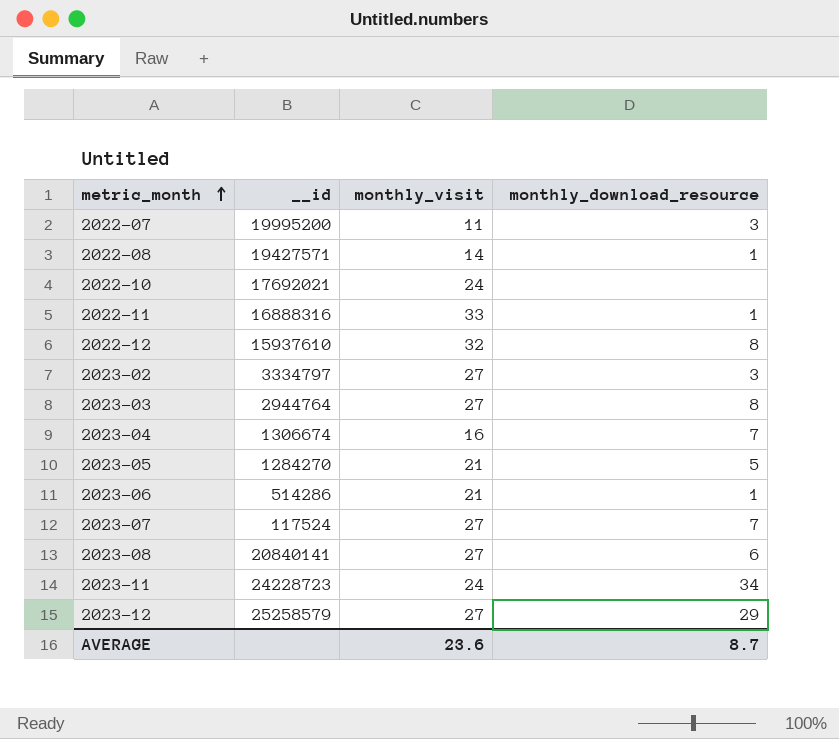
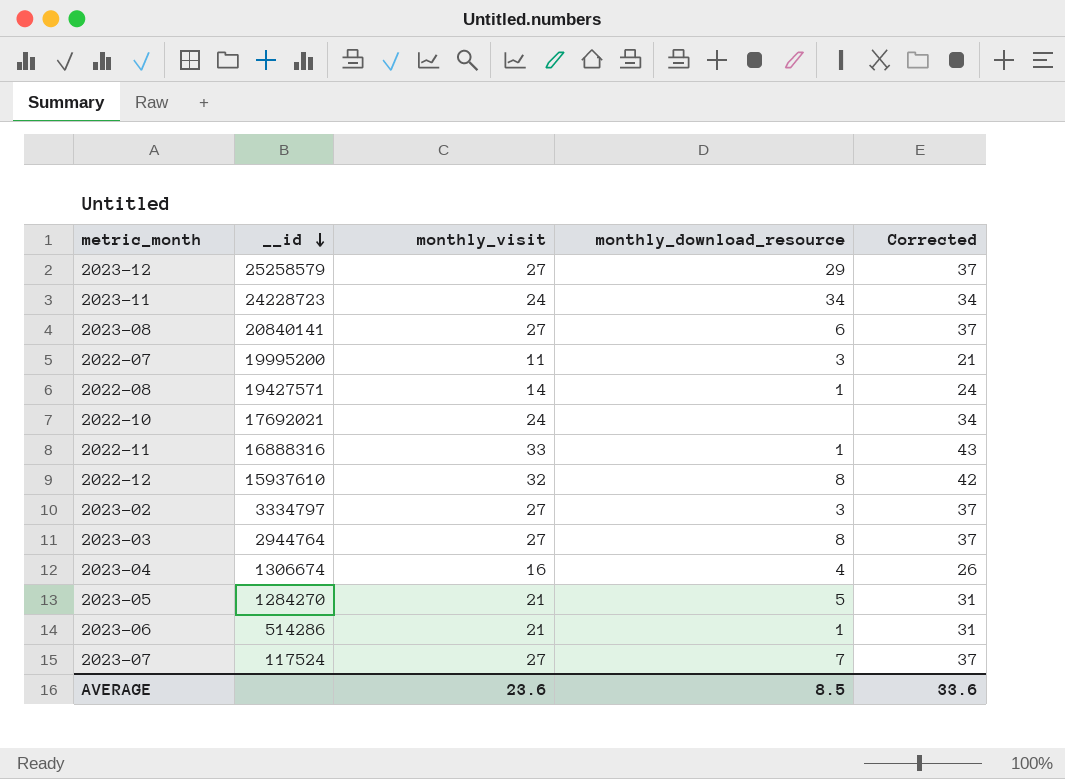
row order: metric_month ascending -> __id descending
column Corrected | formula: none -> [monthly_visit] + 10
2023-04 | monthly_download_resource: 7 -> 4
AVERAGE | monthly_download_resource: 8.7 -> 8.5

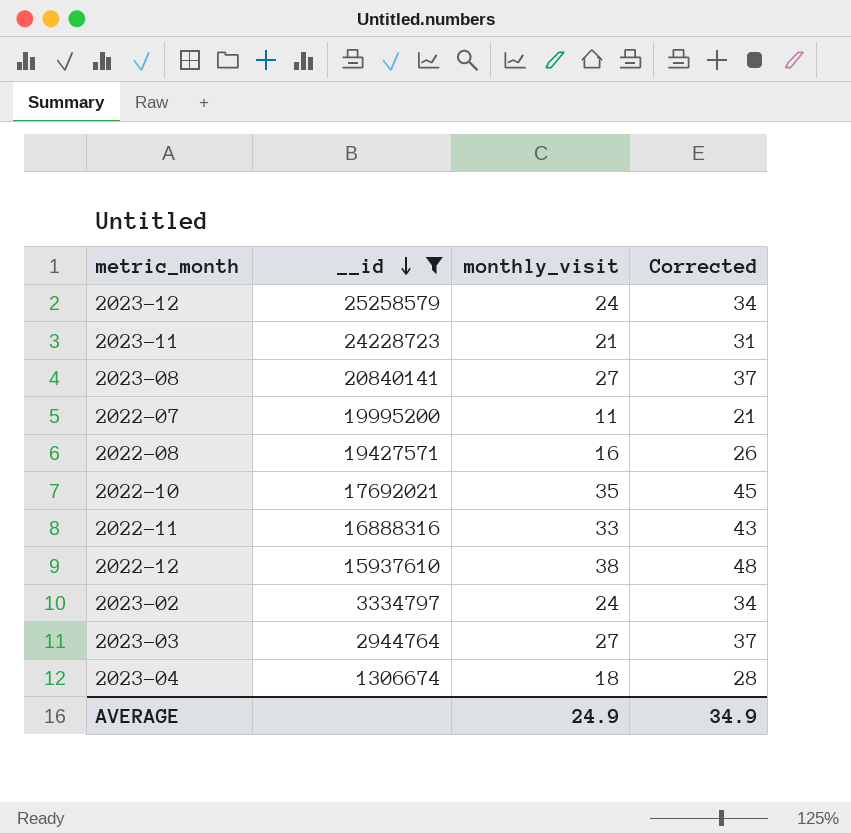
filter: none -> __id >= 1306674
column monthly_download_resource | position: 4 -> none
2023-12 | monthly_visit: 27 -> 24
2023-12 | Corrected: 37 -> 34
2023-11 | monthly_visit: 24 -> 21
2023-11 | Corrected: 34 -> 31
2022-08 | monthly_visit: 14 -> 16
2022-08 | Corrected: 24 -> 26
2022-10 | monthly_visit: 24 -> 35
2022-10 | Corrected: 34 -> 45
2022-12 | monthly_visit: 32 -> 38
2022-12 | Corrected: 42 -> 48
2023-02 | monthly_visit: 27 -> 24
2023-02 | Corrected: 37 -> 34
2023-04 | monthly_visit: 16 -> 18
2023-04 | Corrected: 26 -> 28
AVERAGE | monthly_visit: 23.6 -> 24.9
AVERAGE | Corrected: 33.6 -> 34.9

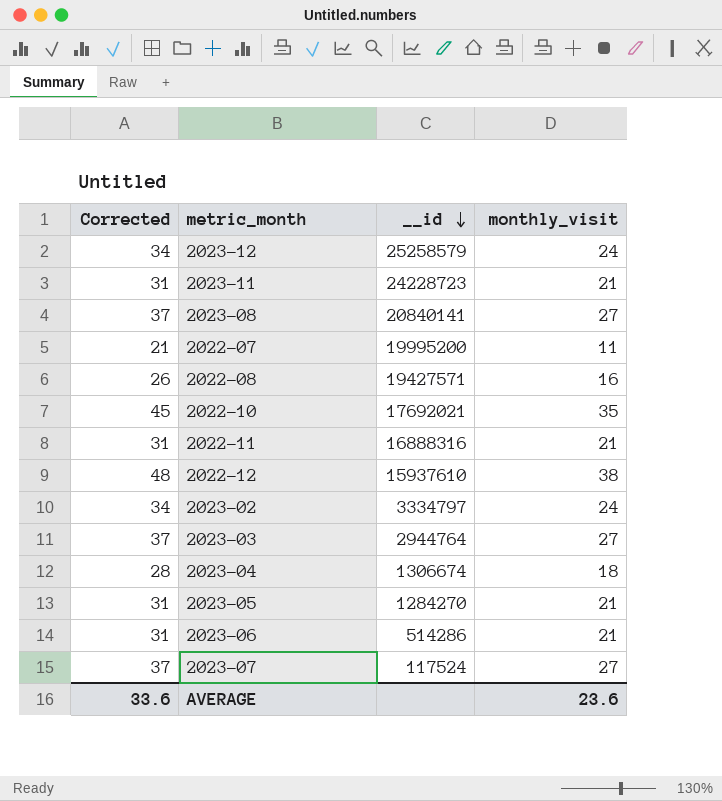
filter: __id >= 1306674 -> none
column Corrected | position: 4 -> 1
2022-11 | Corrected: 43 -> 31
2022-11 | monthly_visit: 33 -> 21
AVERAGE | Corrected: 34.9 -> 33.6
AVERAGE | monthly_visit: 24.9 -> 23.6

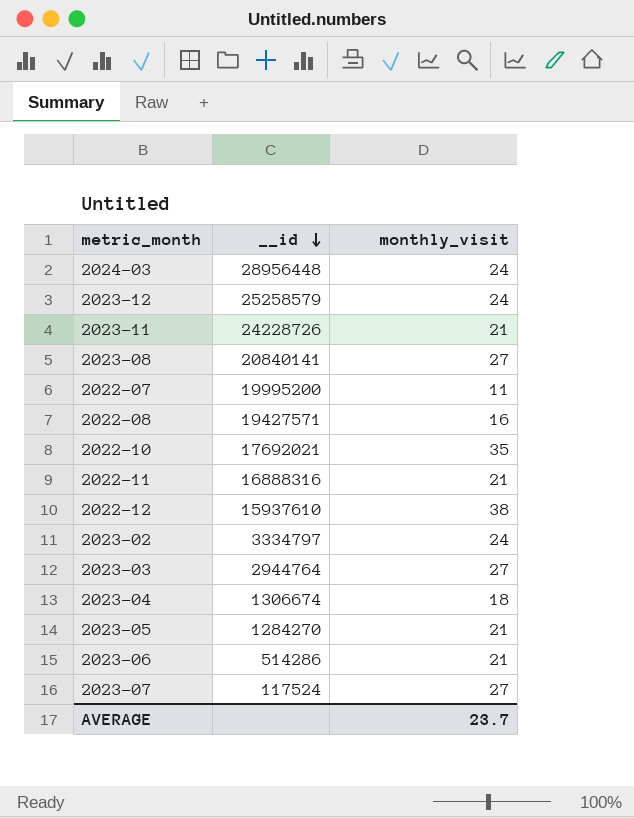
column Corrected | formula: [monthly_visit] + 10 -> none
row 2024-03: none -> 28956448 | 24
2023-11 | __id: 24228723 -> 24228726
AVERAGE | monthly_visit: 23.6 -> 23.7

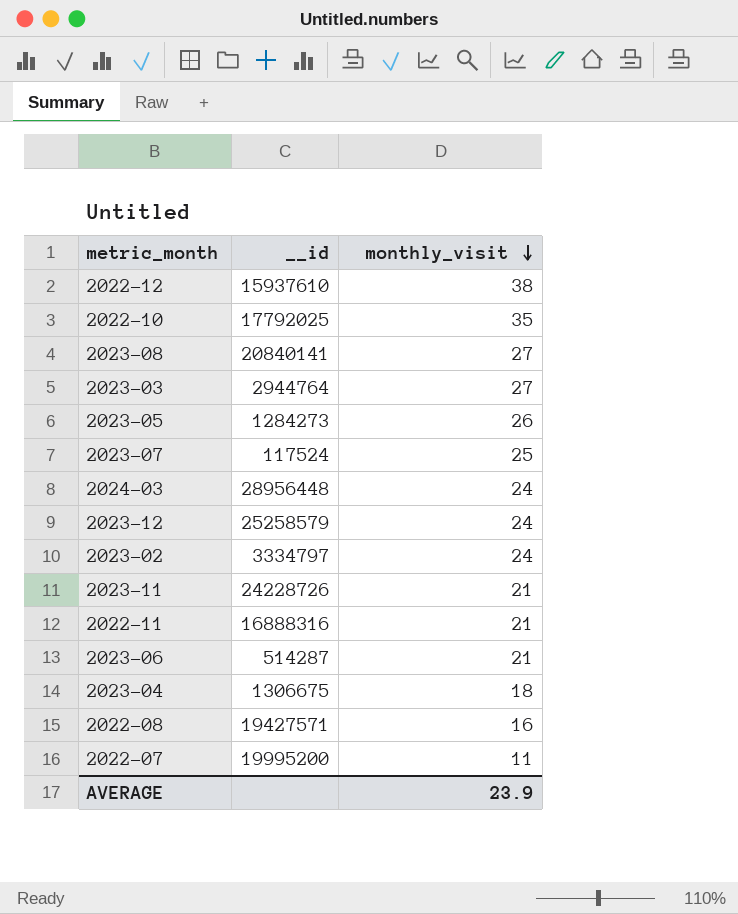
row order: __id descending -> monthly_visit descending
2022-10 | __id: 17692021 -> 17792025
2023-05 | __id: 1284270 -> 1284273
2023-05 | monthly_visit: 21 -> 26
2023-07 | monthly_visit: 27 -> 25
2023-06 | __id: 514286 -> 514287
2023-04 | __id: 1306674 -> 1306675
AVERAGE | monthly_visit: 23.7 -> 23.9

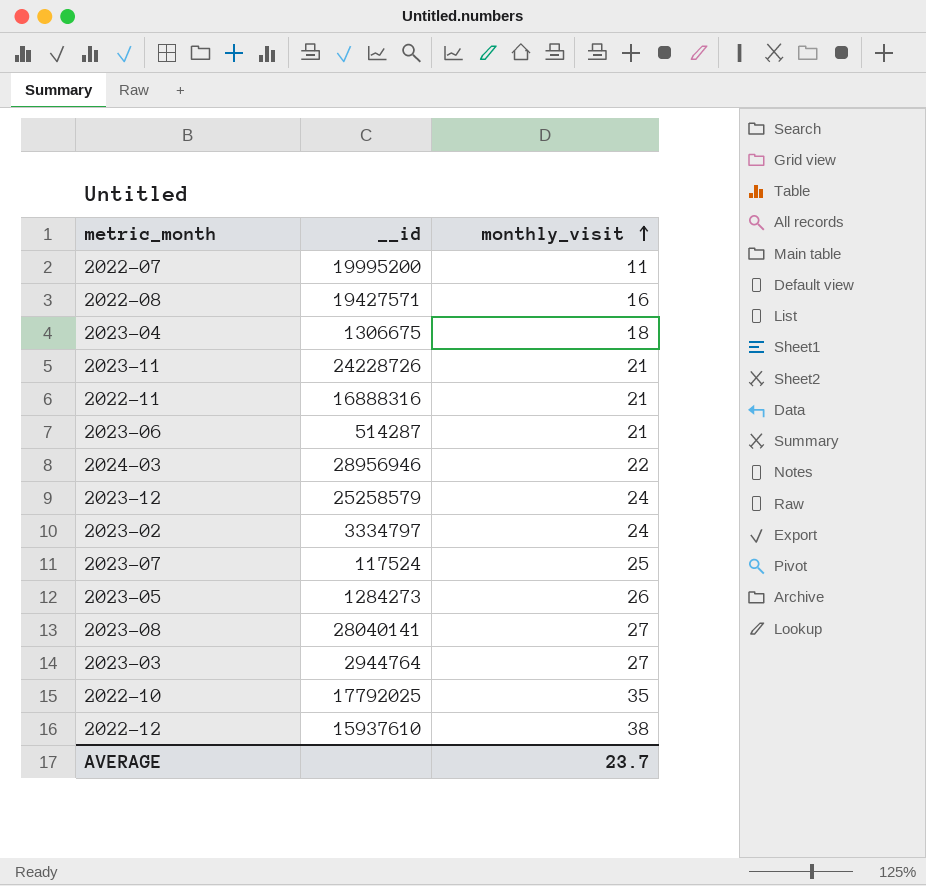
row order: monthly_visit descending -> monthly_visit ascending
2024-03 | __id: 28956448 -> 28956946
2024-03 | monthly_visit: 24 -> 22
2023-08 | __id: 20840141 -> 28040141
AVERAGE | monthly_visit: 23.9 -> 23.7

